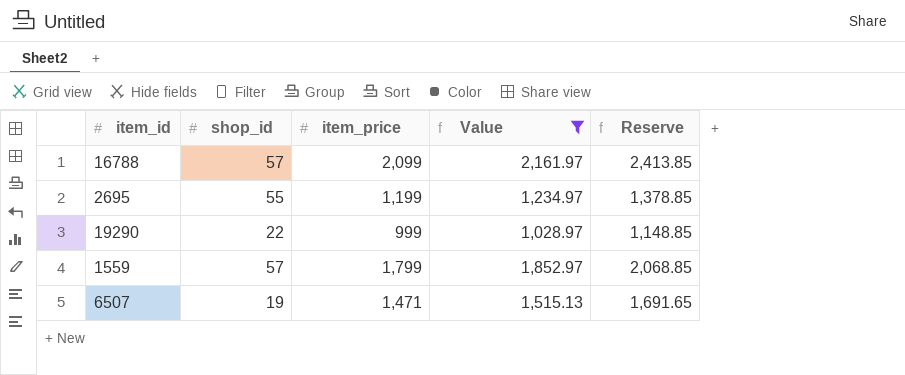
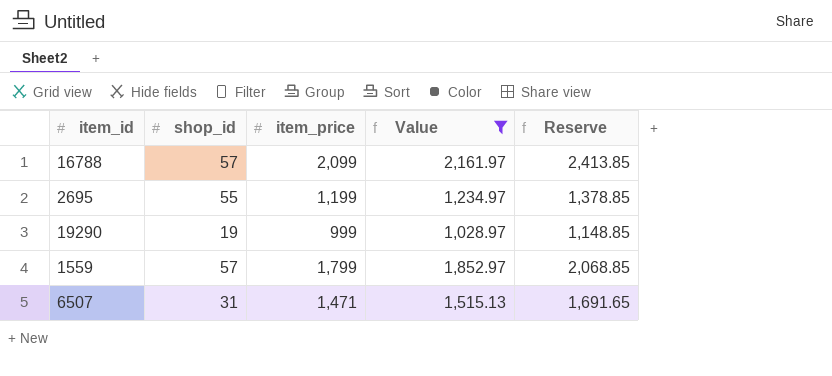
19290 | shop_id: 22 -> 19
6507 | shop_id: 19 -> 31

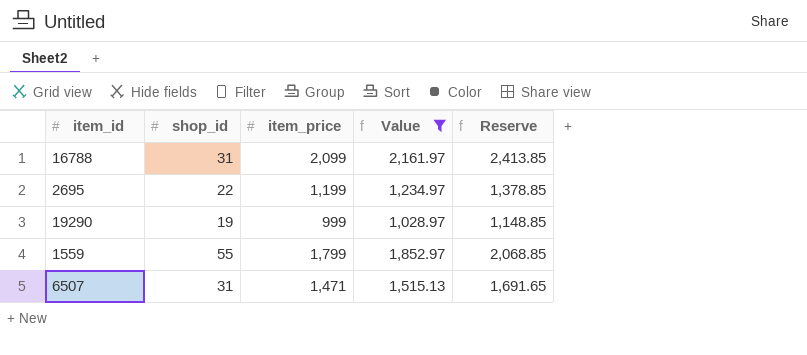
16788 | shop_id: 57 -> 31
2695 | shop_id: 55 -> 22
1559 | shop_id: 57 -> 55

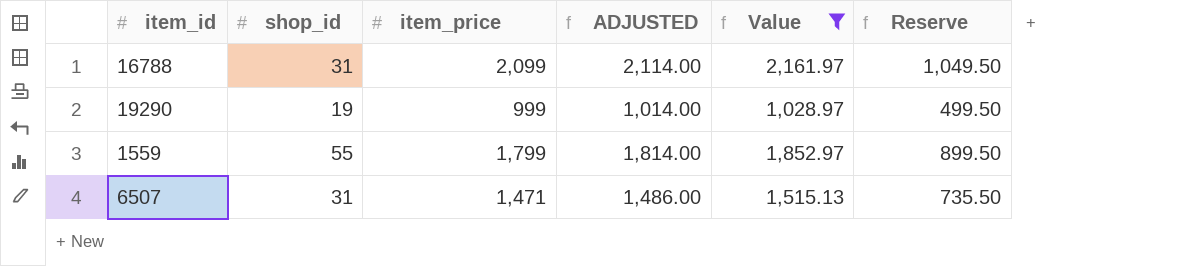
column ADJUSTED | formula: none -> [item_price] + 15
column Reserve | formula: [item_price] * 1.15 -> [item_price] * 0.5
row 2695: 22 | 1,199 | 1,234.97 | 1,378.85 -> none

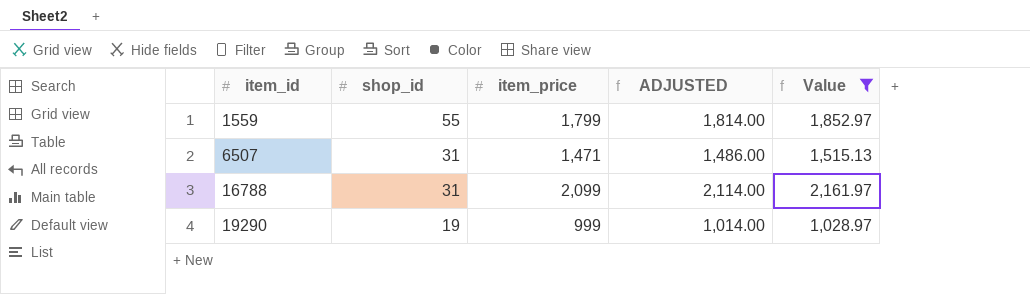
row order: none -> item_id ascending
column Reserve | formula: [item_price] * 0.5 -> none

